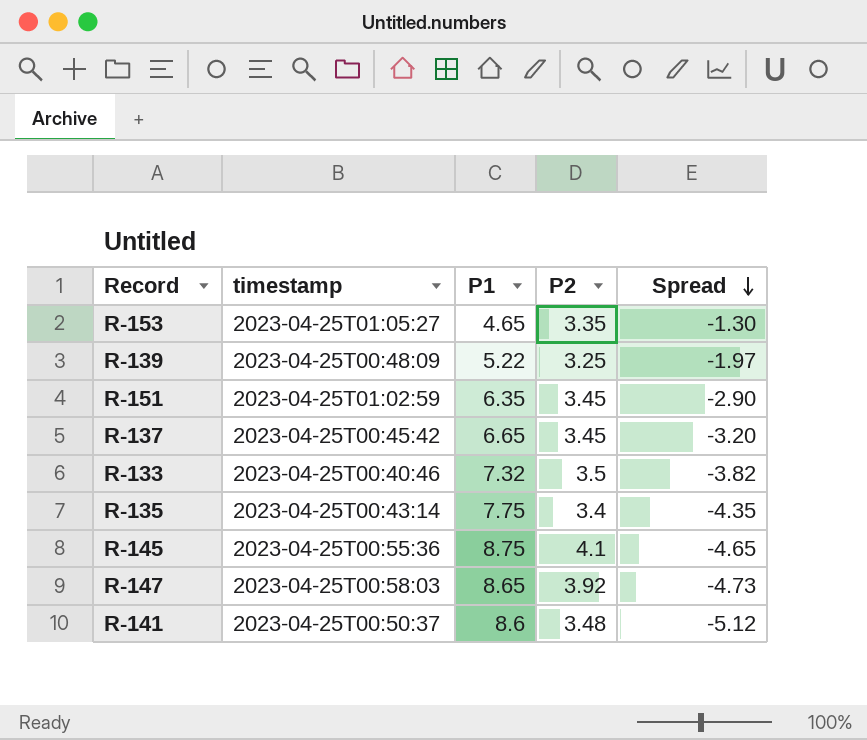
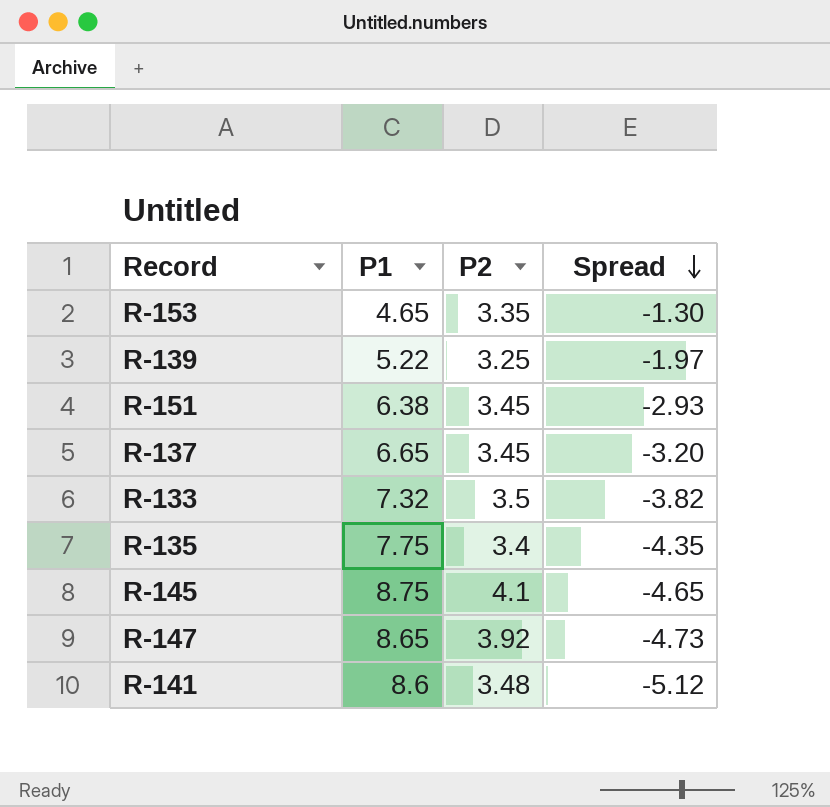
column timestamp | position: 2 -> none
R-151 | P1: 6.35 -> 6.38
R-151 | Spread: -2.90 -> -2.93

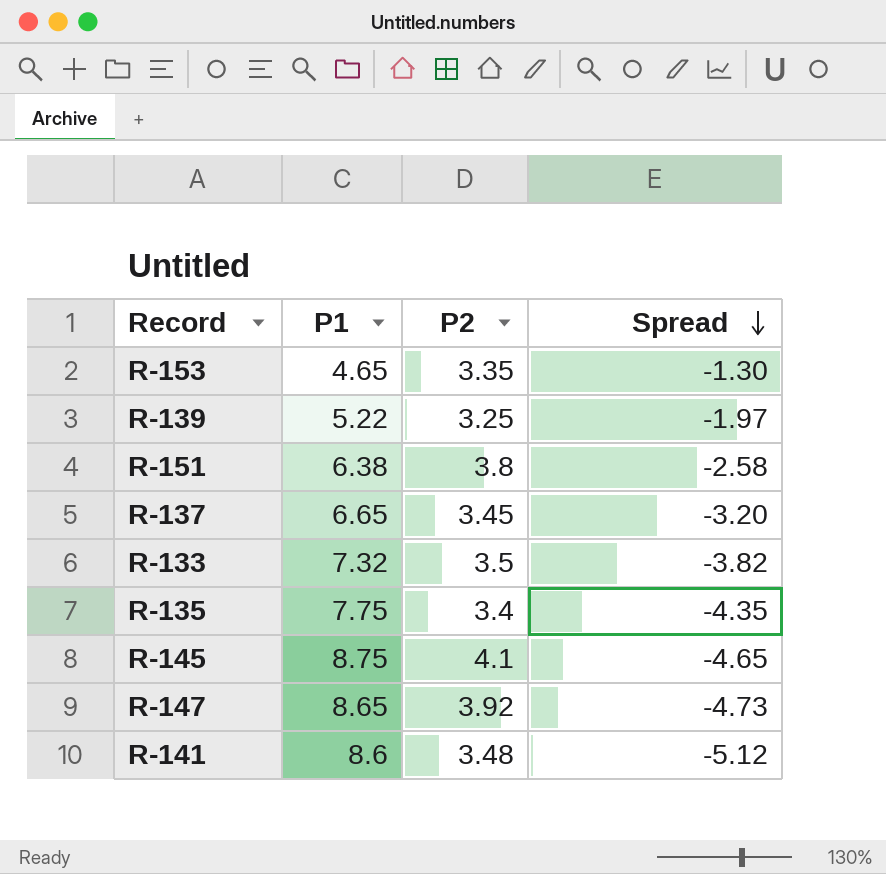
R-151 | P2: 3.45 -> 3.8
R-151 | Spread: -2.93 -> -2.58

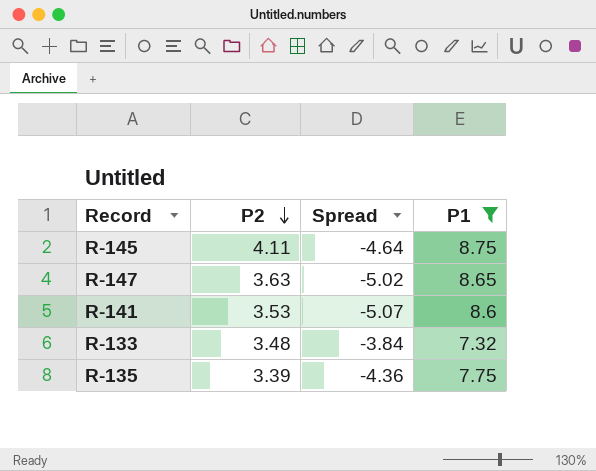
filter: none -> P1 >= 7.32
row order: Spread descending -> P2 descending
column P1 | position: 2 -> 4
R-145 | P2: 4.1 -> 4.11
R-145 | Spread: -4.65 -> -4.64
R-147 | P2: 3.92 -> 3.63
R-147 | Spread: -4.73 -> -5.02
R-141 | P2: 3.48 -> 3.53
R-141 | Spread: -5.12 -> -5.07
R-133 | P2: 3.5 -> 3.48
R-133 | Spread: -3.82 -> -3.84
R-135 | P2: 3.4 -> 3.39
R-135 | Spread: -4.35 -> -4.36

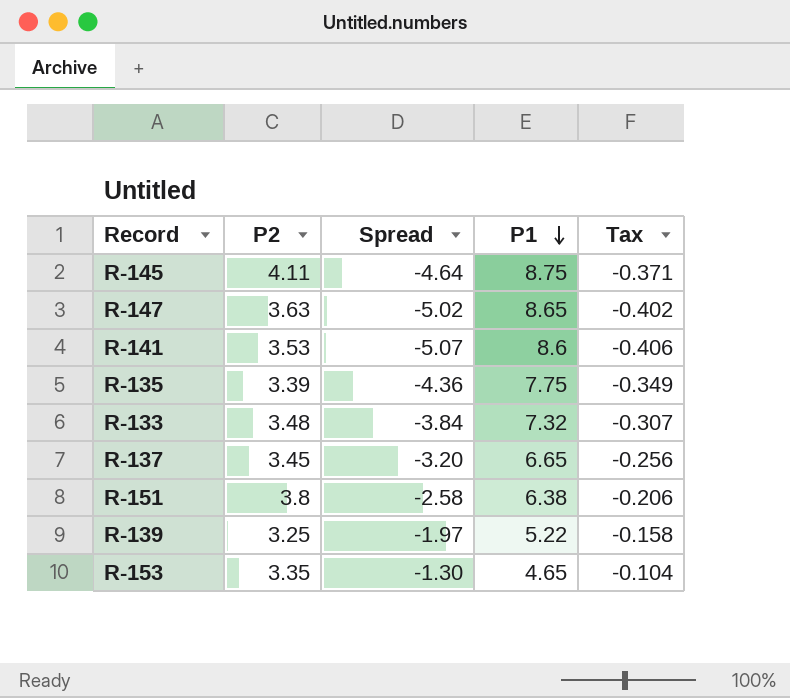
filter: P1 >= 7.32 -> none
row order: P2 descending -> P1 descending
column Tax | formula: none -> [Spread] * 0.08

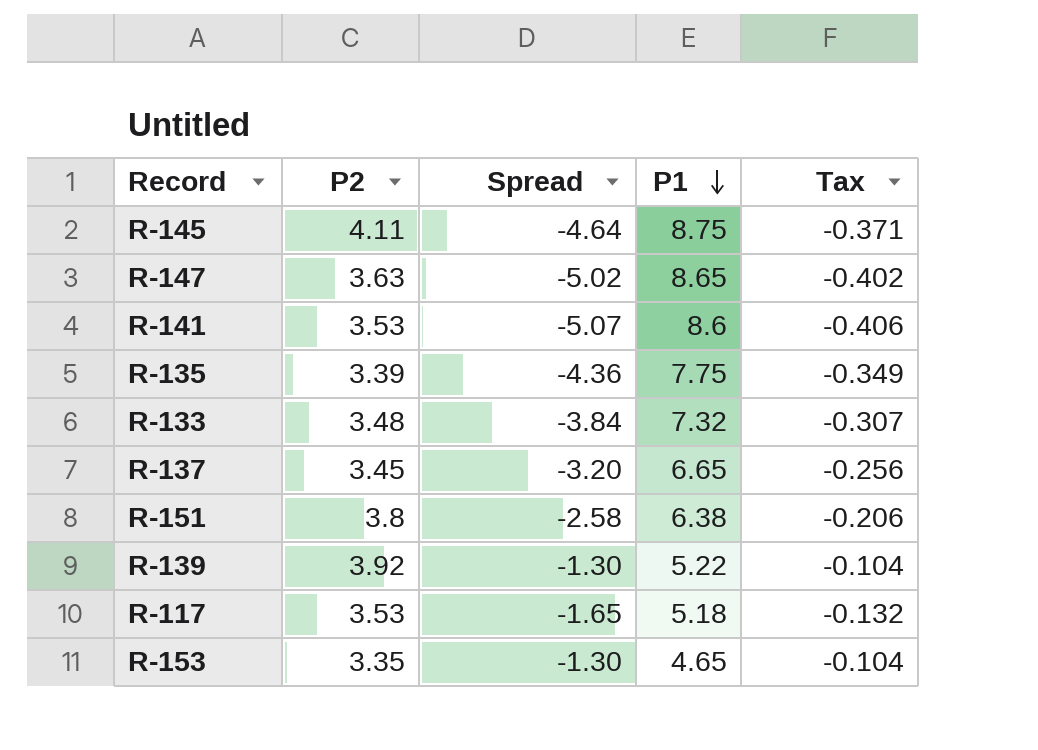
R-139 | P2: 3.25 -> 3.92
R-139 | Spread: -1.97 -> -1.30
R-139 | Tax: -0.158 -> -0.104
row R-117: none -> 3.53 | -1.65 | 5.18 | -0.132

